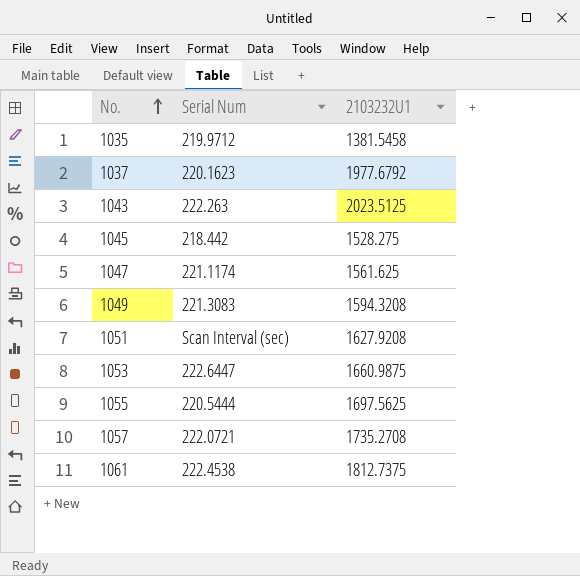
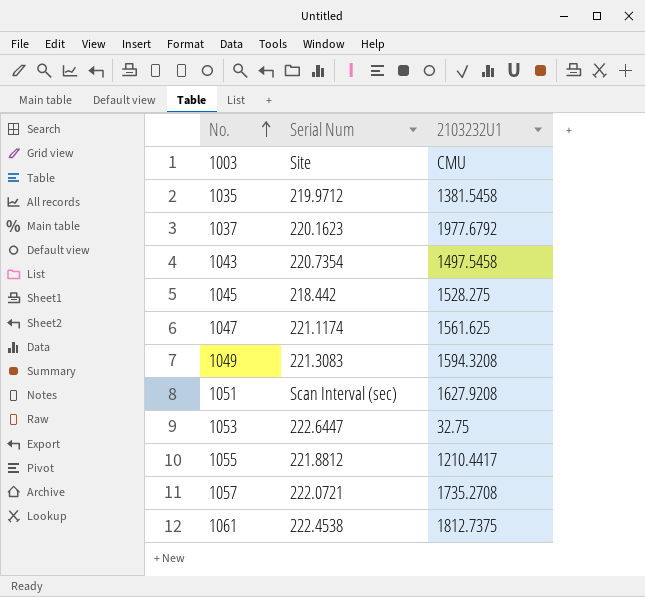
row 1003: none -> Site | CMU
1043 | Serial Num: 222.263 -> 220.7354
1043 | 2103232U1: 2023.5125 -> 1497.5458
1053 | 2103232U1: 1660.9875 -> 32.75
1055 | Serial Num: 220.5444 -> 221.8812
1055 | 2103232U1: 1697.5625 -> 1210.4417

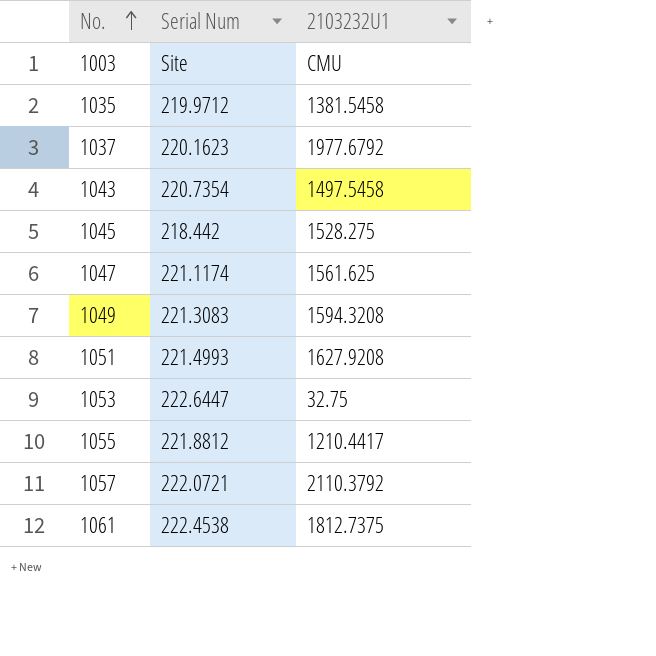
1051 | Serial Num: Scan Interval (sec) -> 221.4993
1057 | 2103232U1: 1735.2708 -> 2110.3792

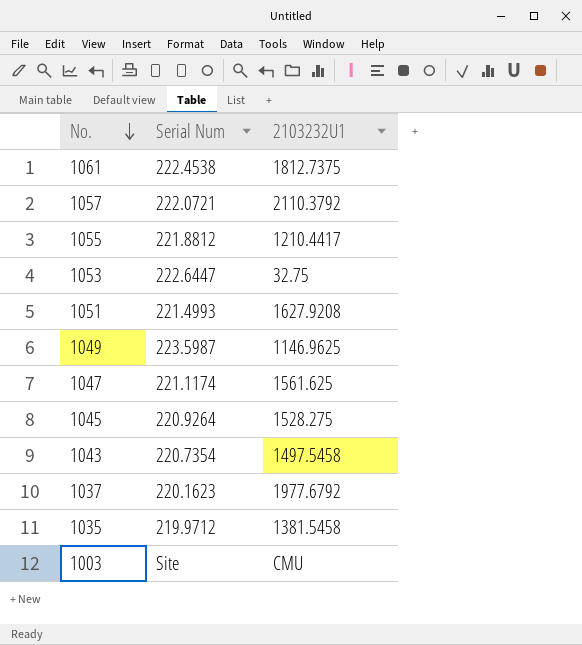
row order: No. ascending -> No. descending
1049 | Serial Num: 221.3083 -> 223.5987
1049 | 2103232U1: 1594.3208 -> 1146.9625
1045 | Serial Num: 218.442 -> 220.9264

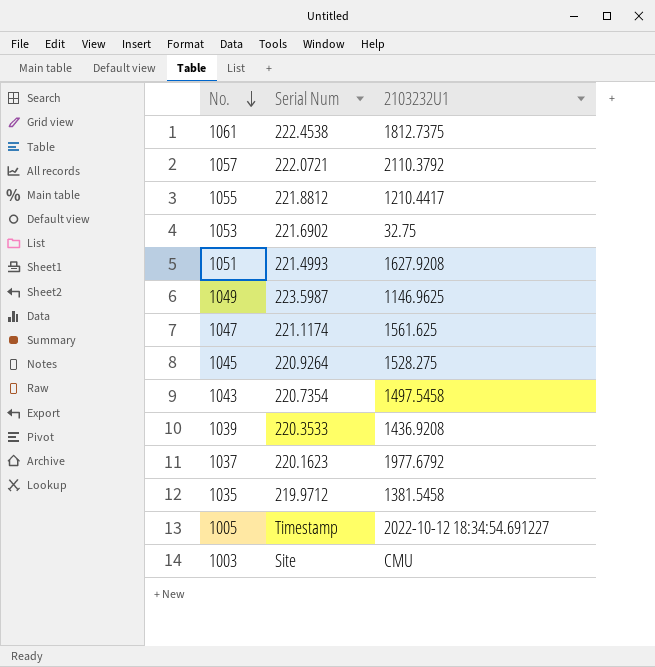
1053 | Serial Num: 222.6447 -> 221.6902
row 1039: none -> 220.3533 | 1436.9208
row 1005: none -> Timestamp | 2022-10-12 18:34:54.691227

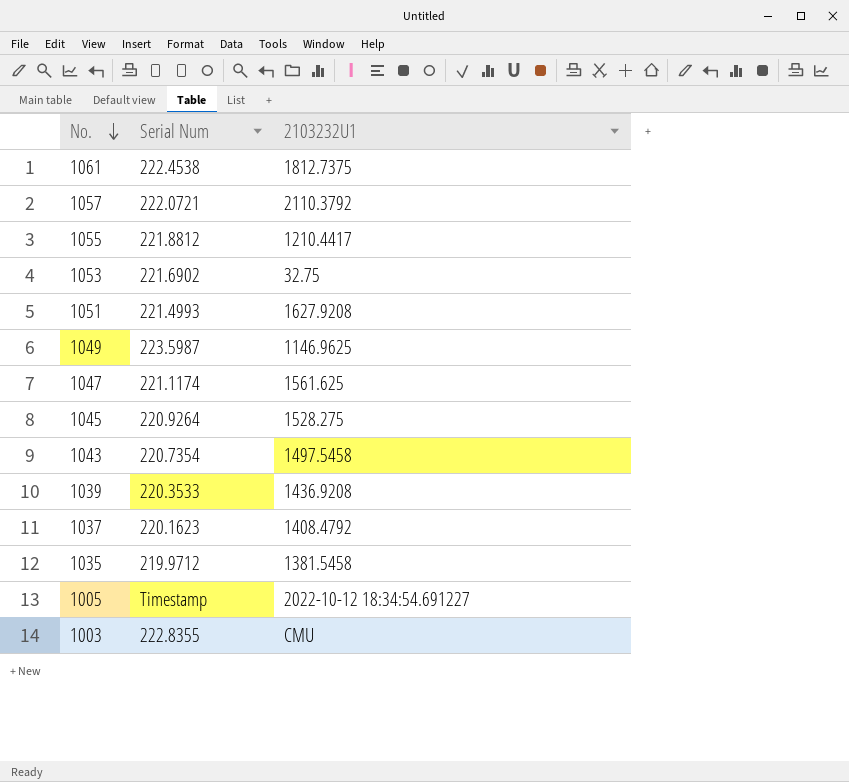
1037 | 2103232U1: 1977.6792 -> 1408.4792
1003 | Serial Num: Site -> 222.8355

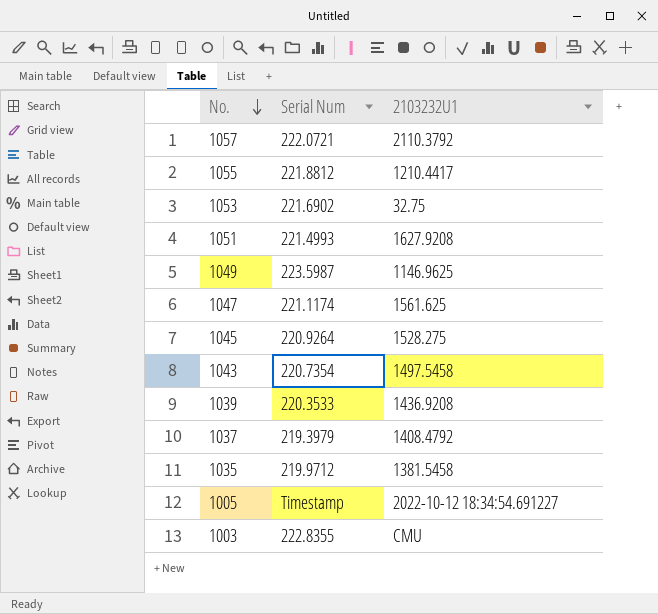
row 1061: 222.4538 | 1812.7375 -> none
1037 | Serial Num: 220.1623 -> 219.3979

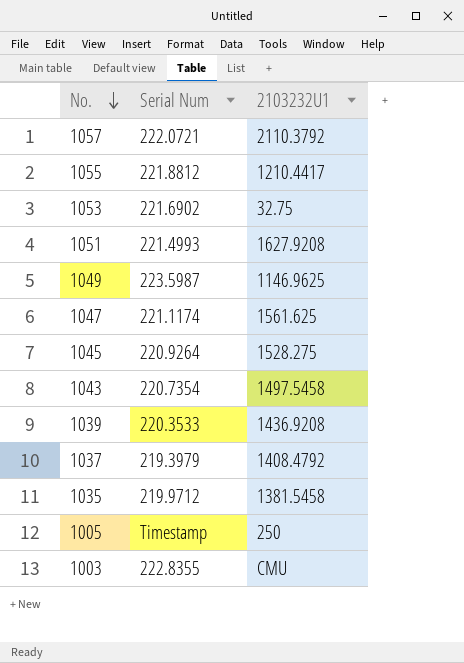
1005 | 2103232U1: 2022-10-12 18:34:54.691227 -> 250

